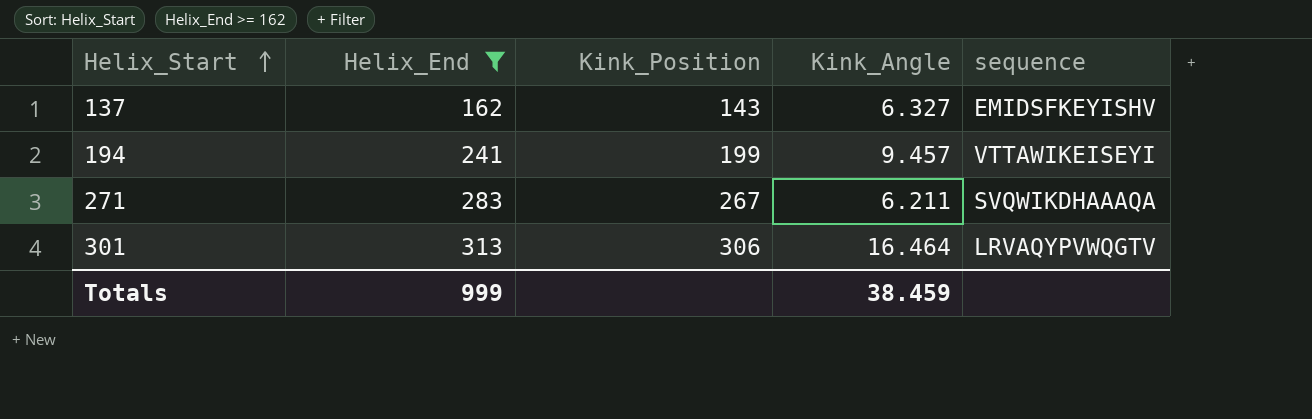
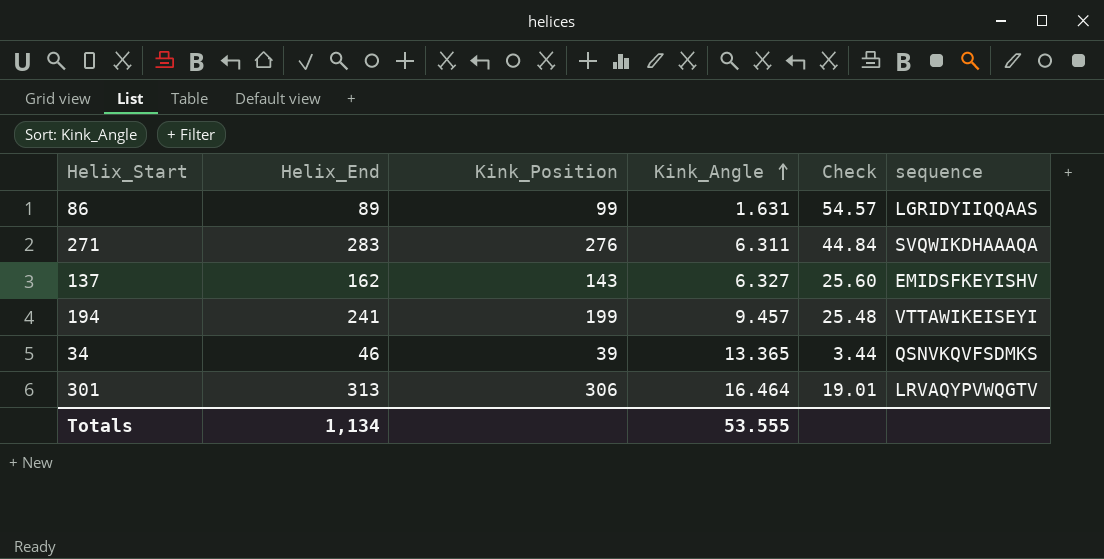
filter: Helix_End >= 162 -> none
row order: Helix_Start ascending -> Kink_Angle ascending
column Check | formula: none -> [Helix_End] / [Kink_Angle]
271 | Kink_Position: 267 -> 276
271 | Kink_Angle: 6.211 -> 6.311
Totals | Helix_End: 999 -> 1,134
Totals | Kink_Angle: 38.459 -> 53.555

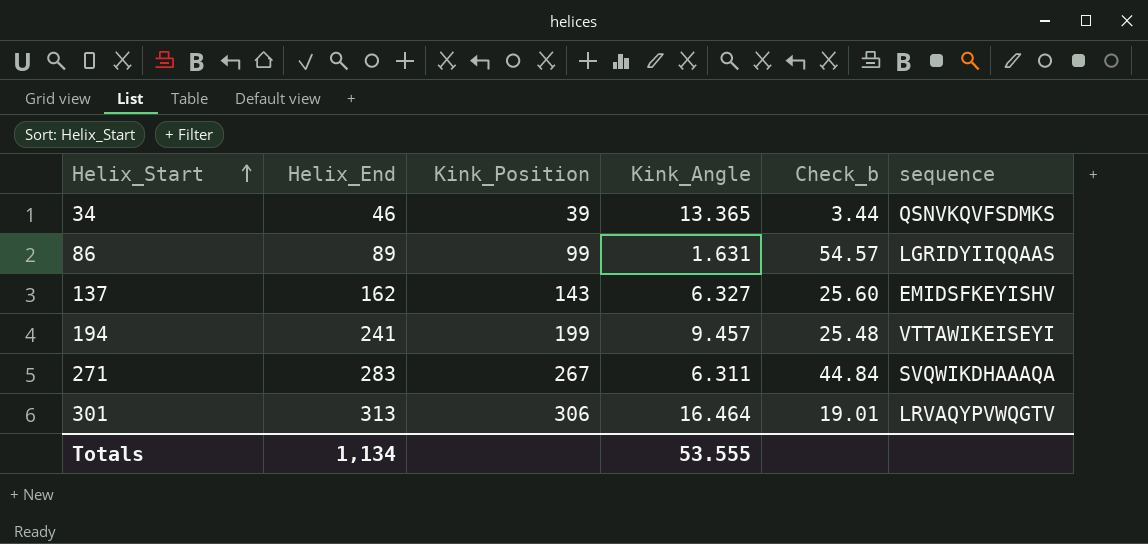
row order: Kink_Angle ascending -> Helix_Start ascending
column name: Check -> Check_b
271 | Kink_Position: 276 -> 267

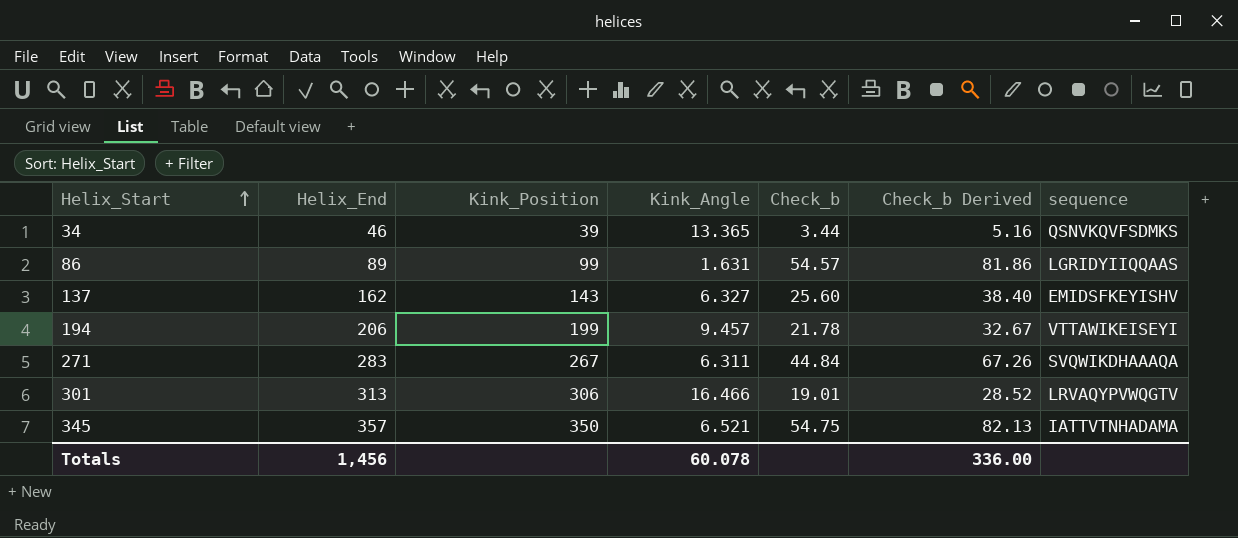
column Check_b Derived | formula: none -> [Check_b] * 1.5
194 | Helix_End: 241 -> 206
194 | Check_b: 25.48 -> 21.78
301 | Kink_Angle: 16.464 -> 16.466
row 345: none -> 357 | 350 | 6.521 | 54.75 | 82.13 | IATTVTNHADAMA
Totals | Helix_End: 1,134 -> 1,456
Totals | Kink_Angle: 53.555 -> 60.078

